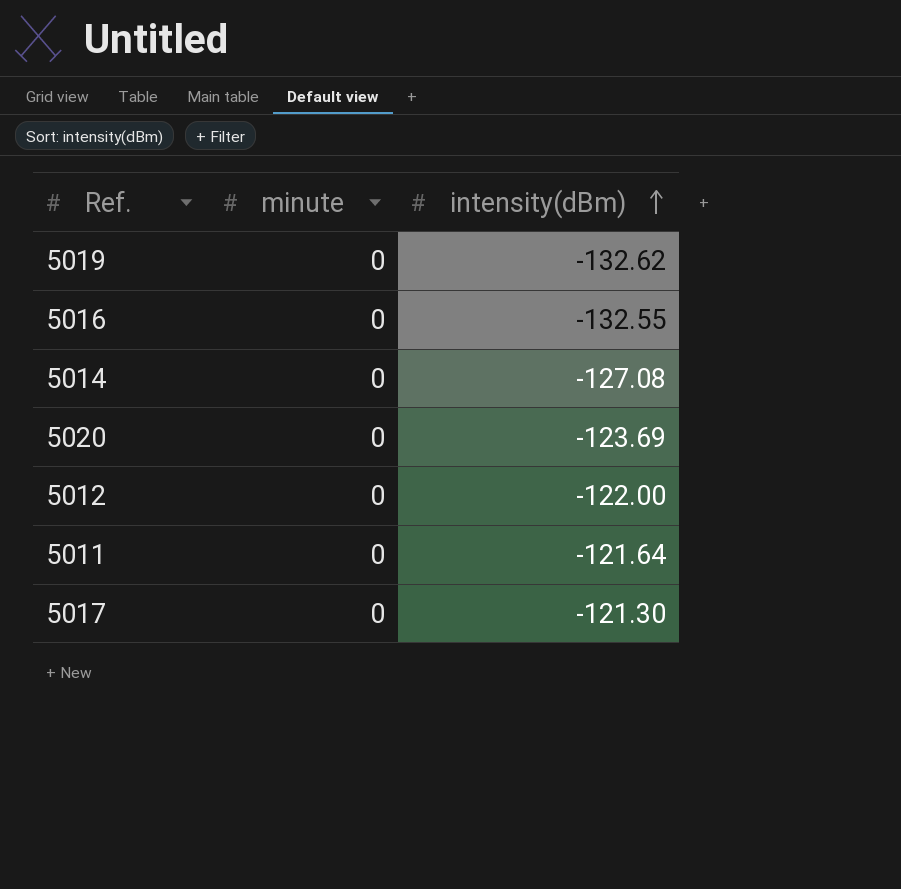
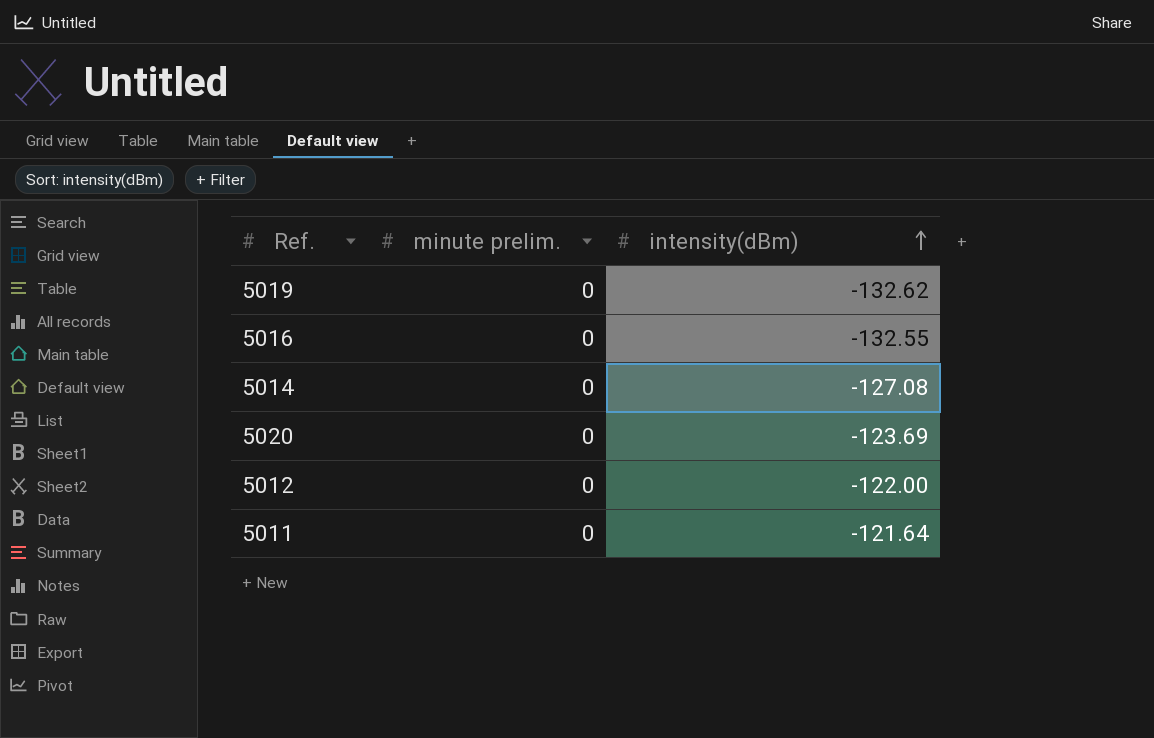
column name: minute -> minute prelim.
row 5017: 0 | -121.30 -> none

